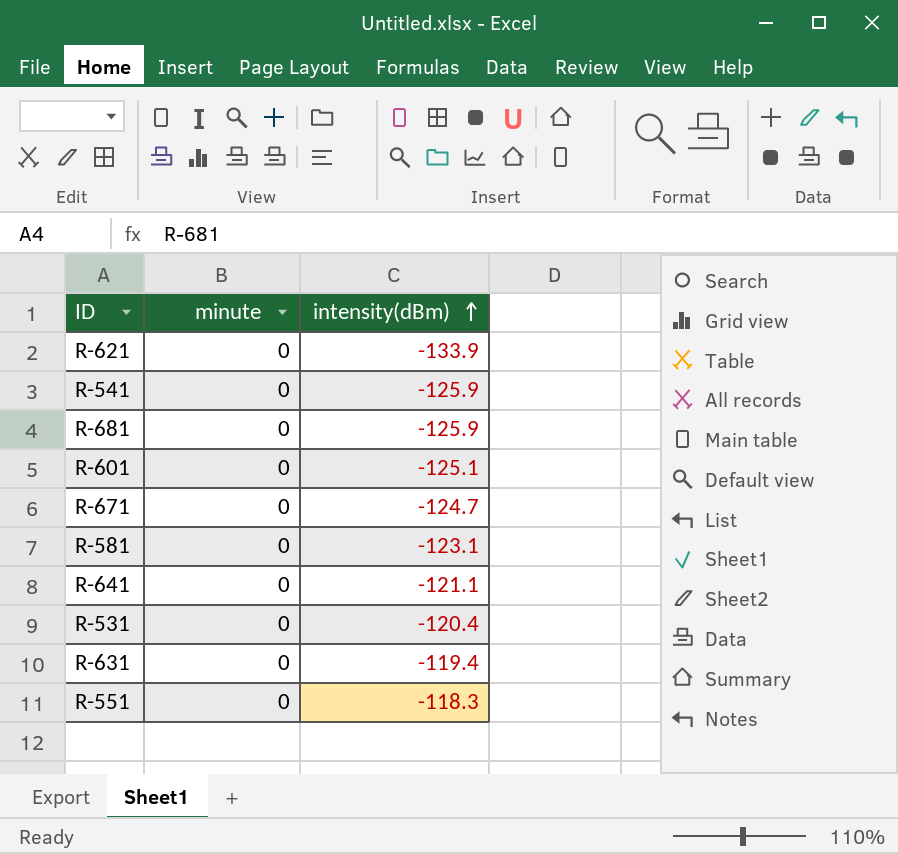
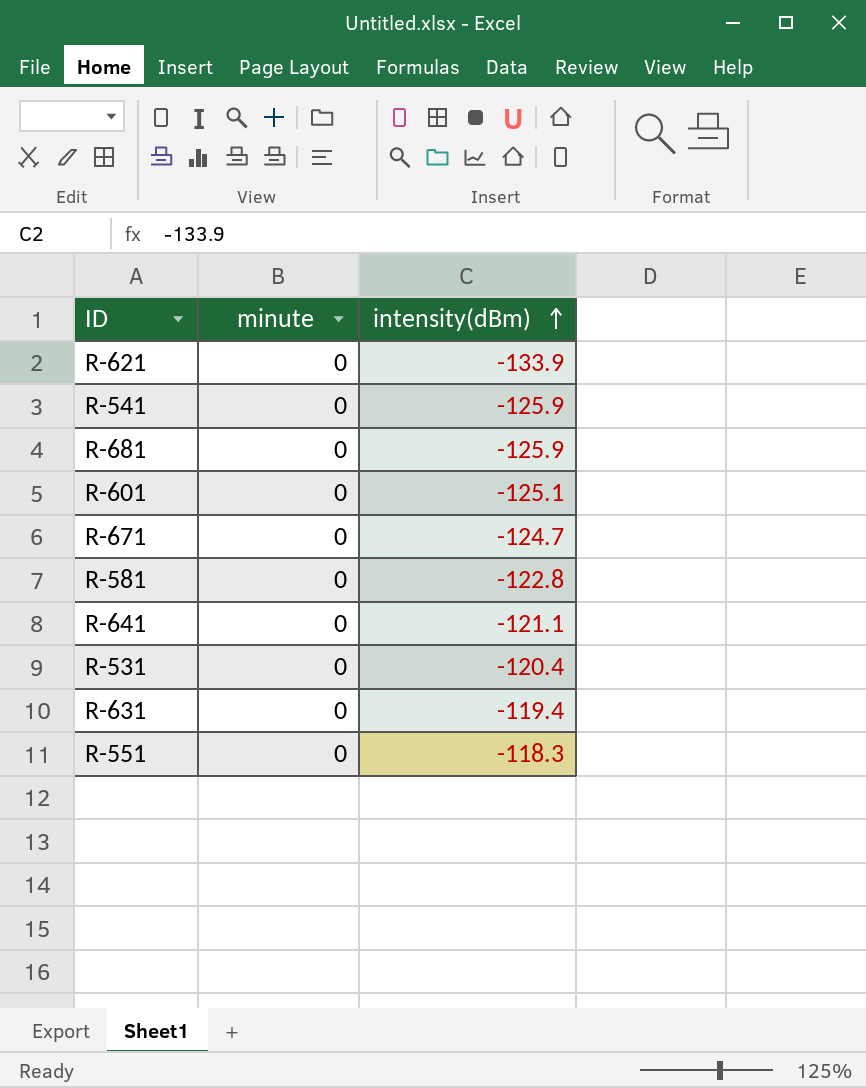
R-581 | intensity(dBm): -123.1 -> -122.8

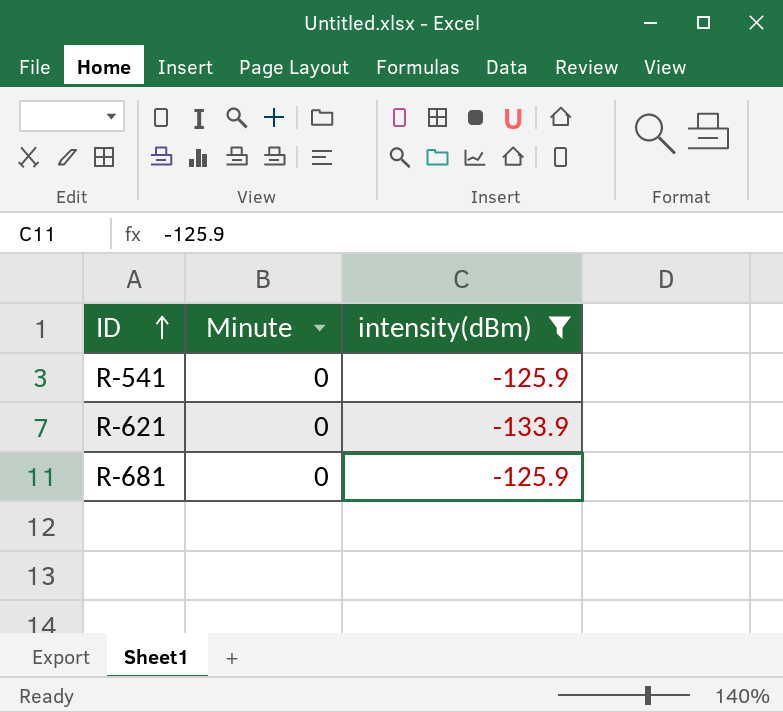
filter: none -> intensity(dBm) <= -125.9
row order: intensity(dBm) ascending -> ID ascending
column name: minute -> Minute

